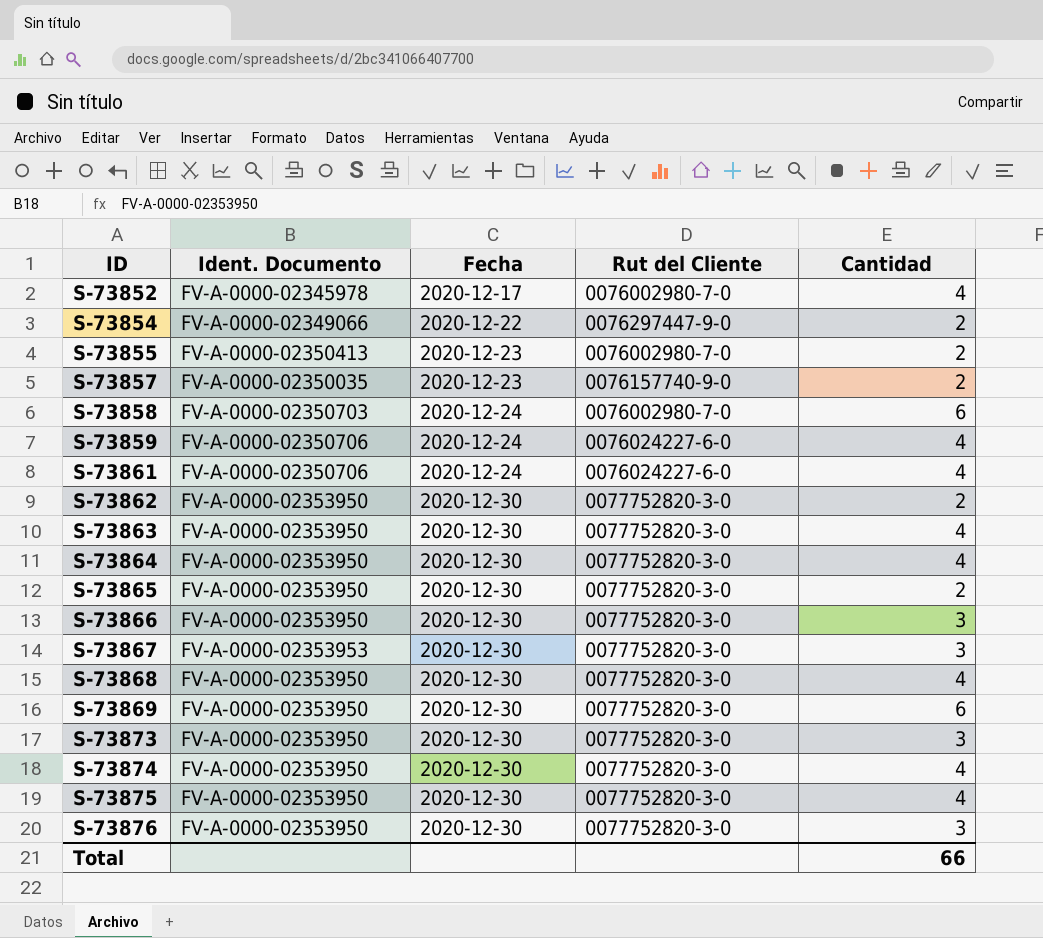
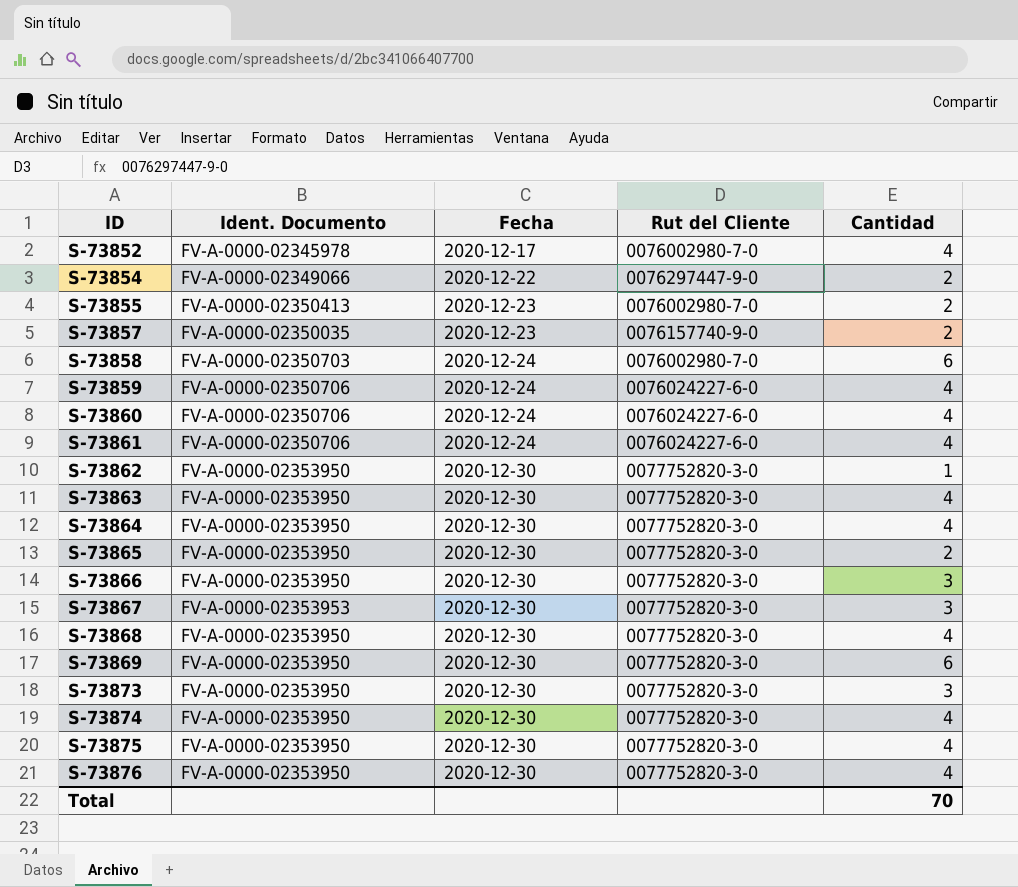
row S-73860: none -> FV-A-0000-02350706 | 2020-12-24 | 0076024227-6-0 | 4
S-73862 | Cantidad: 2 -> 1
S-73876 | Cantidad: 3 -> 4
Total | Cantidad: 66 -> 70

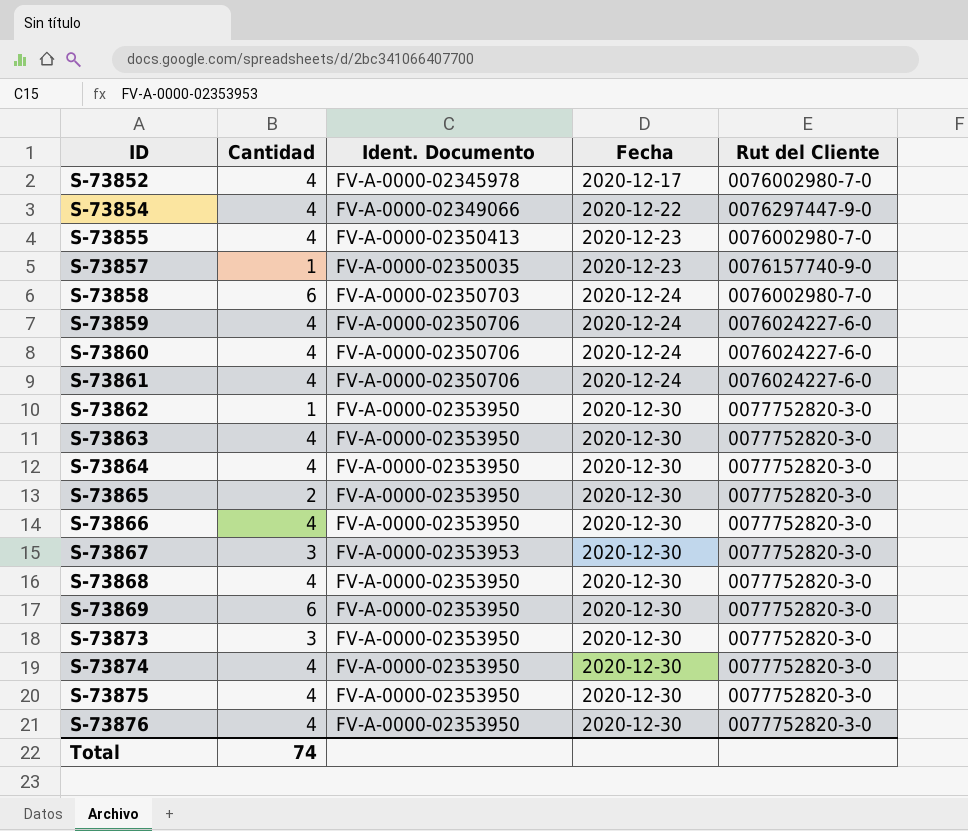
column Cantidad | position: 5 -> 2
S-73854 | Cantidad: 2 -> 4
S-73855 | Cantidad: 2 -> 4
S-73857 | Cantidad: 2 -> 1
S-73866 | Cantidad: 3 -> 4
Total | Cantidad: 70 -> 74

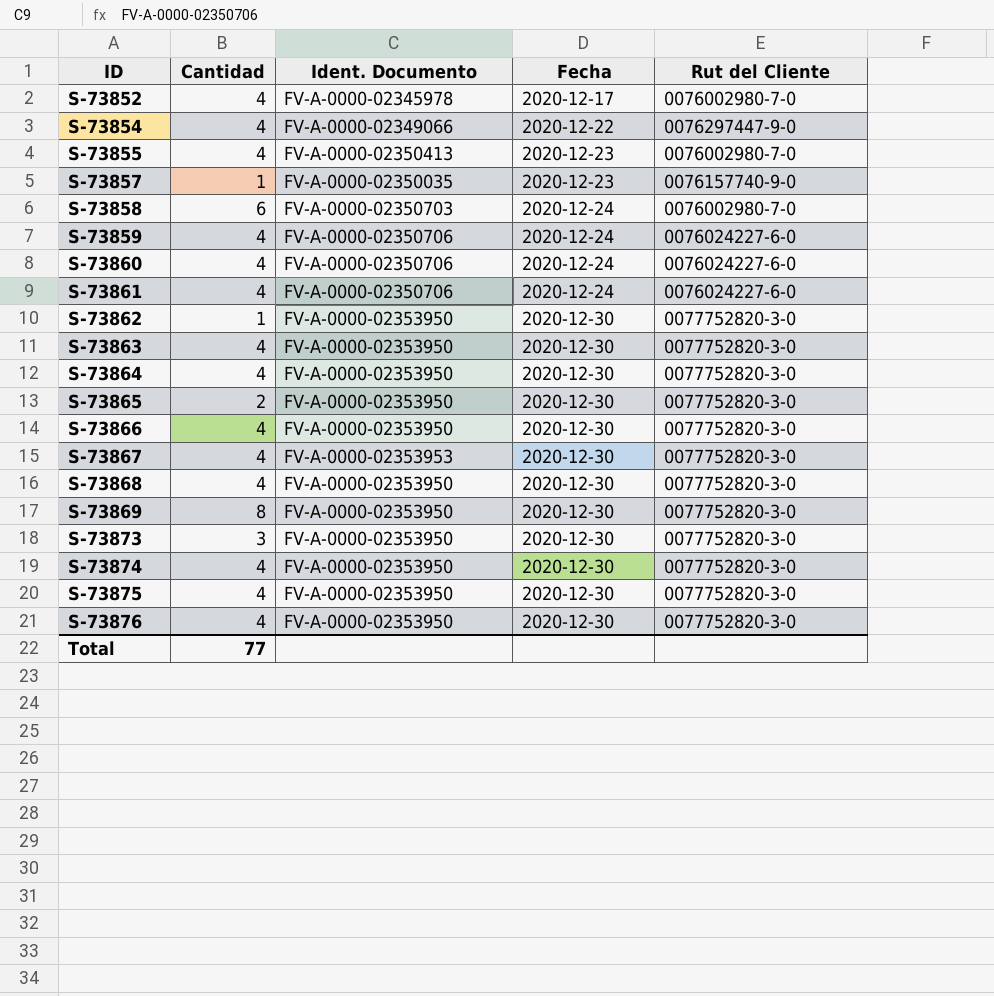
S-73867 | Cantidad: 3 -> 4
S-73869 | Cantidad: 6 -> 8
Total | Cantidad: 74 -> 77

